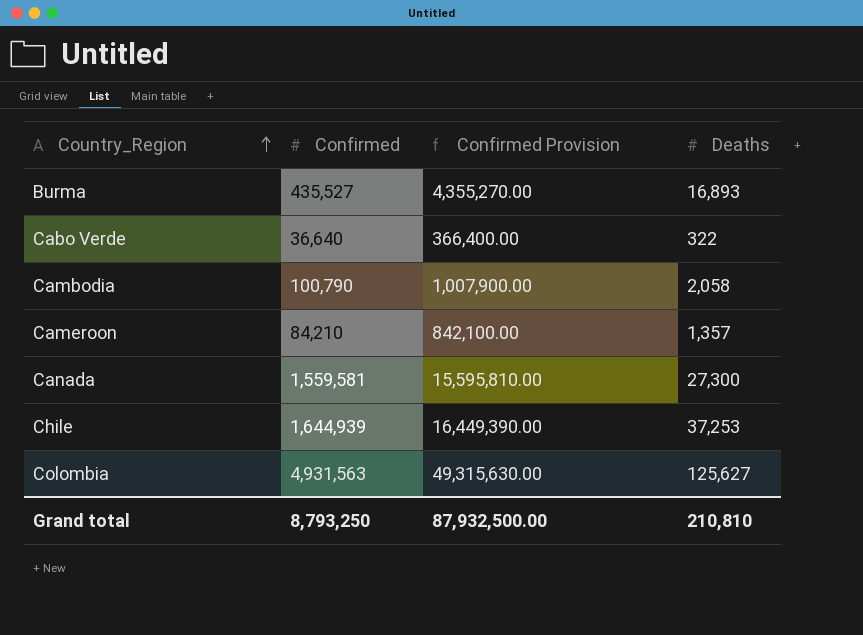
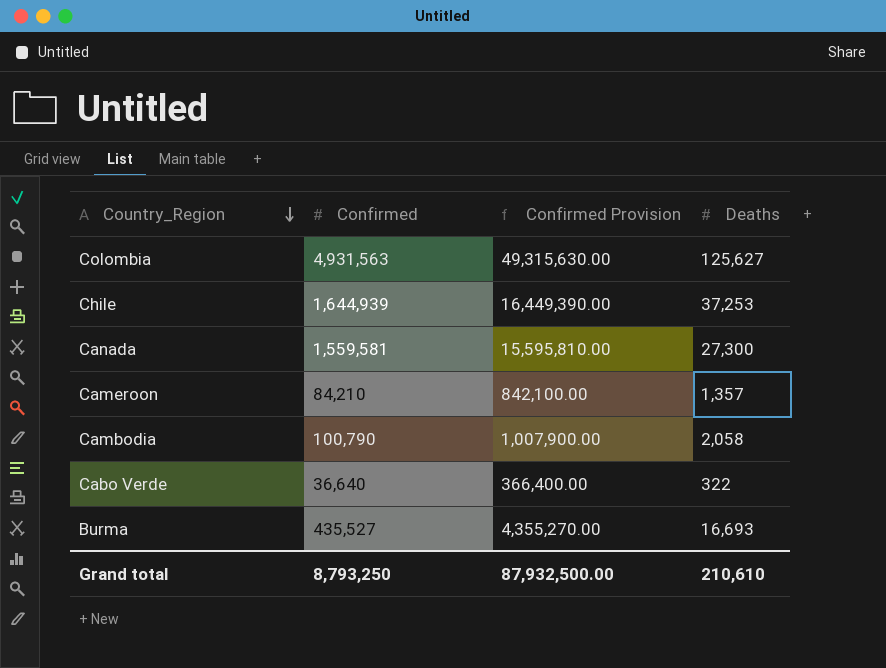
row order: Country_Region ascending -> Country_Region descending
Burma | Deaths: 16,893 -> 16,693
Grand total | Deaths: 210,810 -> 210,610

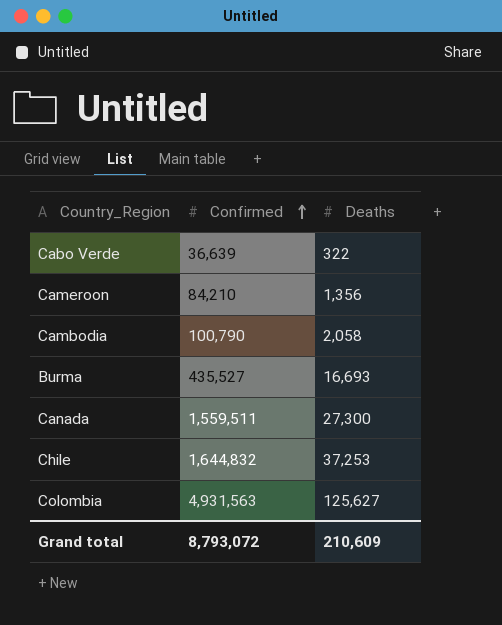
row order: Country_Region descending -> Confirmed ascending
column Confirmed Provision | formula: [Confirmed] * 10 -> none
Cabo Verde | Confirmed: 36,640 -> 36,639
Cameroon | Deaths: 1,357 -> 1,356
Canada | Confirmed: 1,559,581 -> 1,559,511
Chile | Confirmed: 1,644,939 -> 1,644,832
Grand total | Confirmed: 8,793,250 -> 8,793,072
Grand total | Deaths: 210,610 -> 210,609

